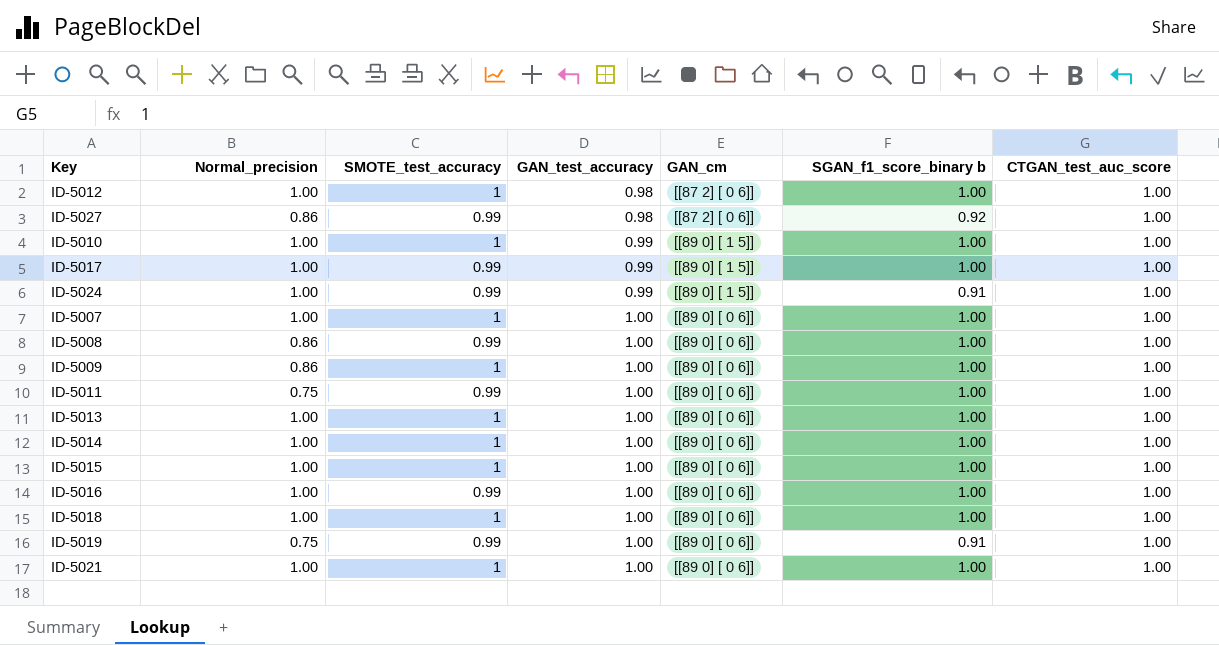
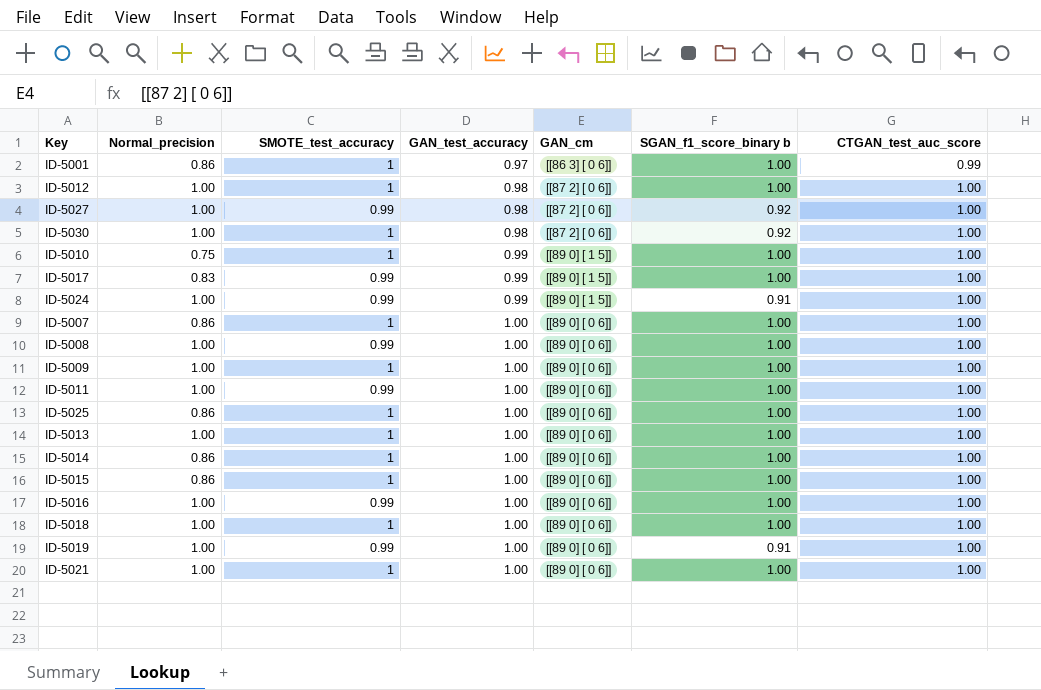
row ID-5001: none -> 0.86 | 1 | 0.97 | [[86 3] [ 0 6]] | 1.00 | 0.99
ID-5027 | Normal_precision: 0.86 -> 1.00
row ID-5030: none -> 1.00 | 1 | 0.98 | [[87 2] [ 0 6]] | 0.92 | 1.00
ID-5010 | Normal_precision: 1.00 -> 0.75
ID-5017 | Normal_precision: 1.00 -> 0.83
ID-5007 | Normal_precision: 1.00 -> 0.86
ID-5008 | Normal_precision: 0.86 -> 1.00
ID-5009 | Normal_precision: 0.86 -> 1.00
ID-5011 | Normal_precision: 0.75 -> 1.00
row ID-5025: none -> 0.86 | 1 | 1.00 | [[89 0] [ 0 6]] | 1.00 | 1.00
ID-5014 | Normal_precision: 1.00 -> 0.86
ID-5015 | Normal_precision: 1.00 -> 0.86
ID-5019 | Normal_precision: 0.75 -> 1.00

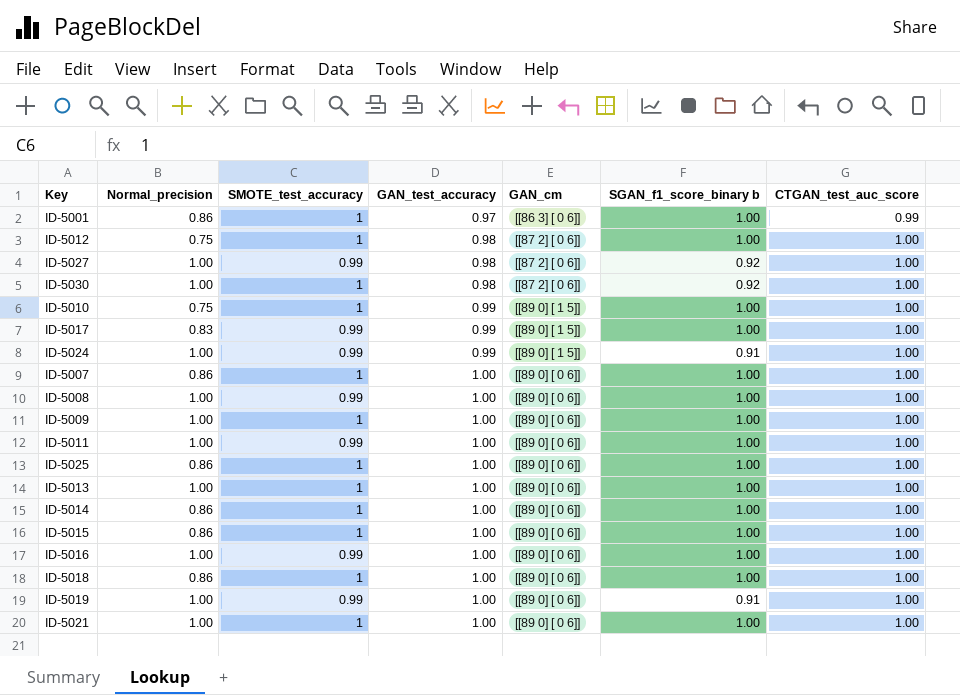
ID-5012 | Normal_precision: 1.00 -> 0.75
ID-5018 | Normal_precision: 1.00 -> 0.86

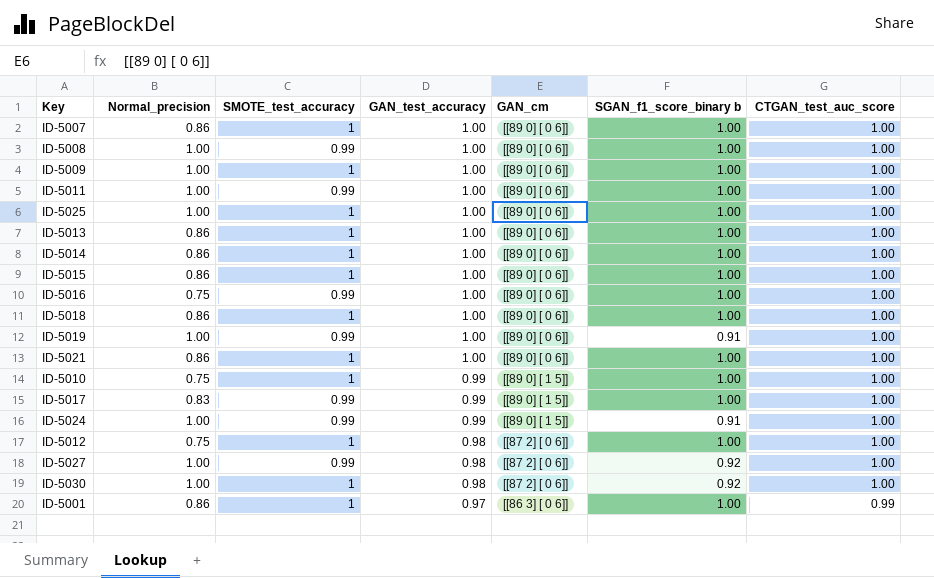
row order: GAN_test_accuracy ascending -> GAN_test_accuracy descending
ID-5025 | Normal_precision: 0.86 -> 1.00
ID-5013 | Normal_precision: 1.00 -> 0.86
ID-5016 | Normal_precision: 1.00 -> 0.75
ID-5021 | Normal_precision: 1.00 -> 0.86

